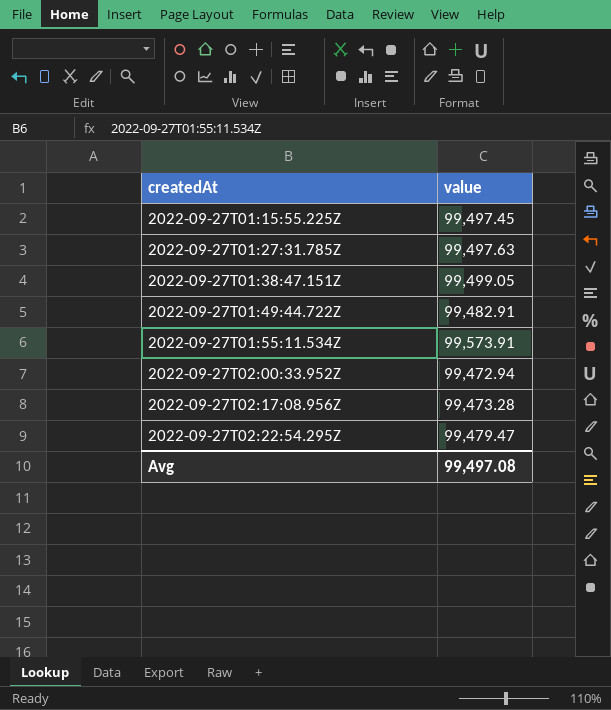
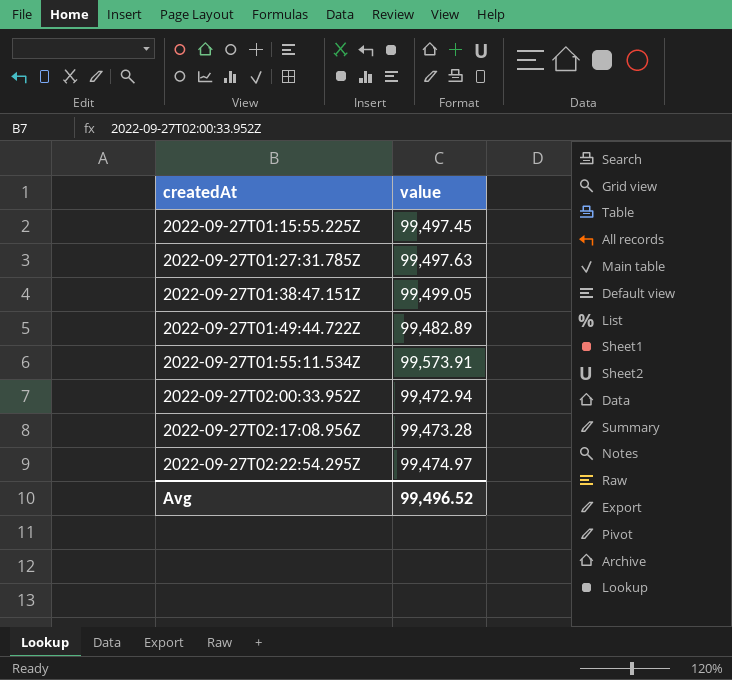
2022-09-27T01:49:44.722Z | value: 99,482.91 -> 99,482.89
2022-09-27T02:22:54.295Z | value: 99,479.47 -> 99,474.97
Avg | value: 99,497.08 -> 99,496.52

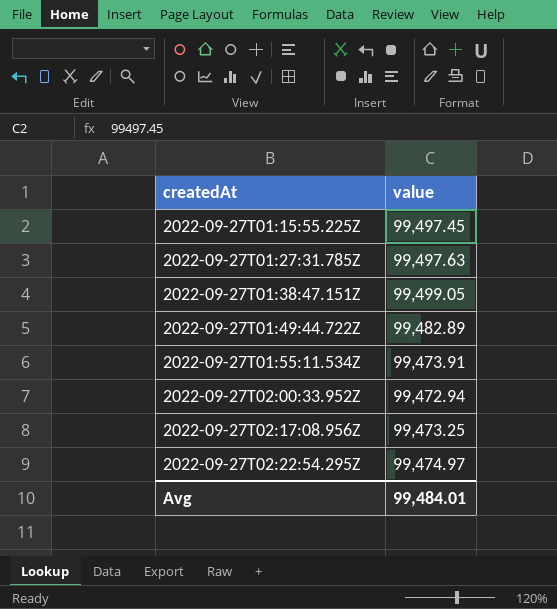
2022-09-27T01:55:11.534Z | value: 99,573.91 -> 99,473.91
2022-09-27T02:17:08.956Z | value: 99,473.28 -> 99,473.25
Avg | value: 99,496.52 -> 99,484.01

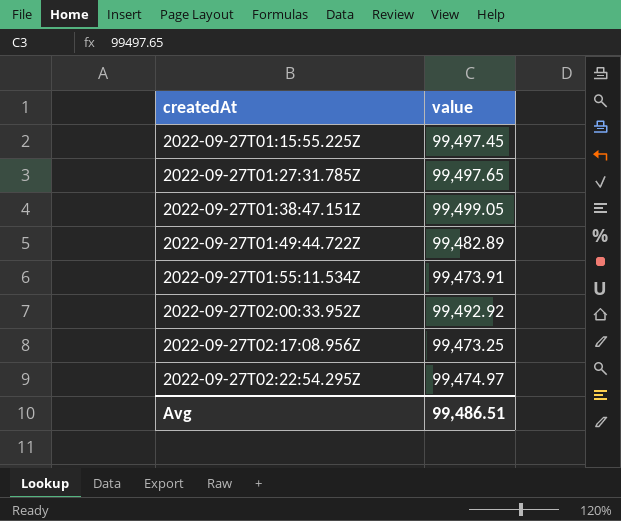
2022-09-27T01:27:31.785Z | value: 99,497.63 -> 99,497.65
2022-09-27T02:00:33.952Z | value: 99,472.94 -> 99,492.92
Avg | value: 99,484.01 -> 99,486.51

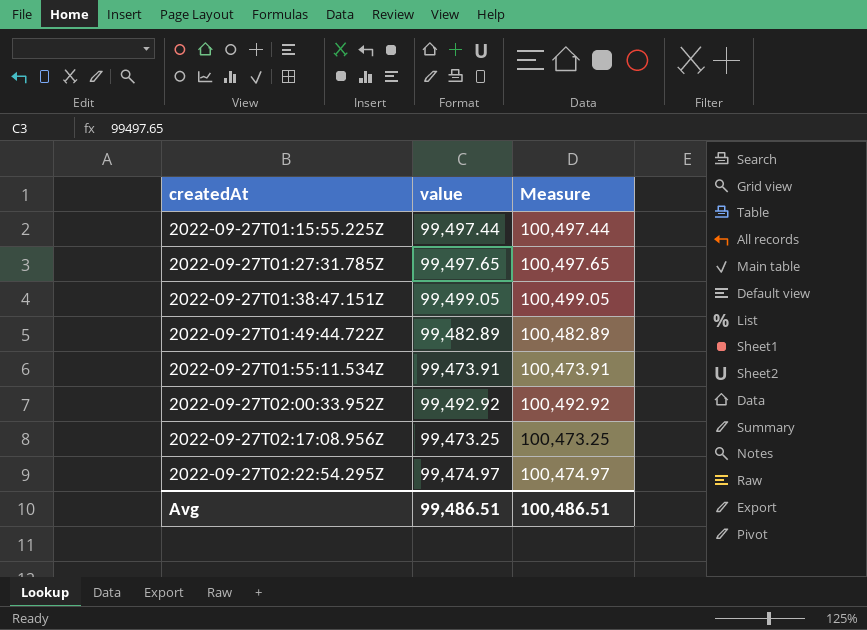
column Measure | formula: none -> [value] + 1000
2022-09-27T01:15:55.225Z | value: 99,497.45 -> 99,497.44

